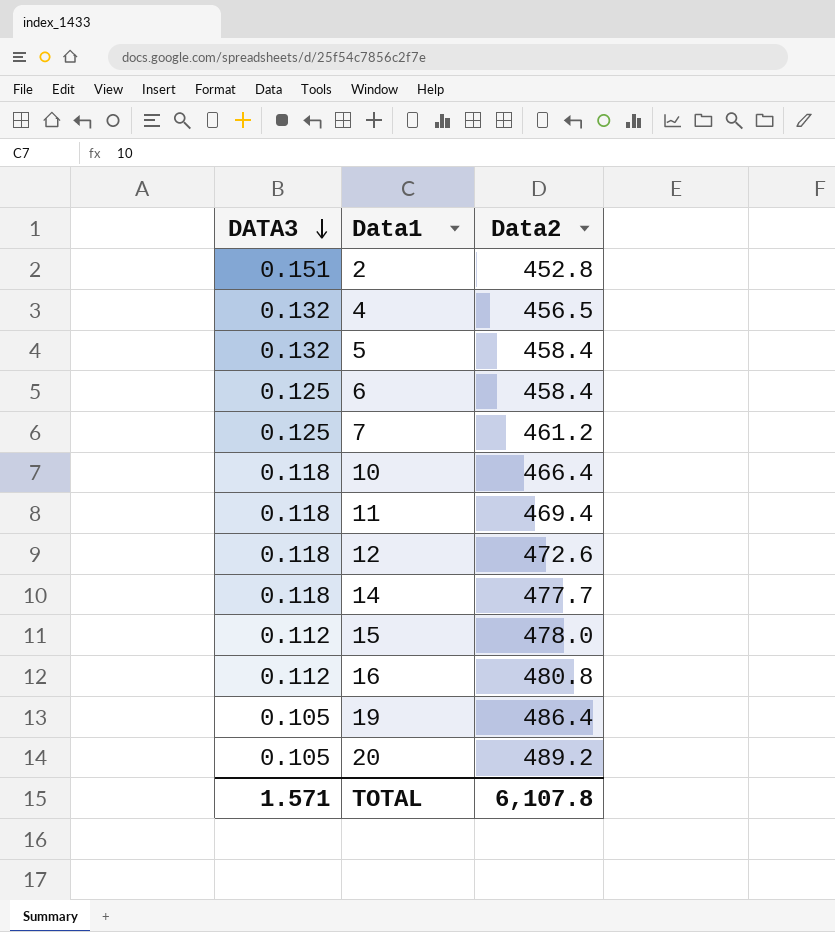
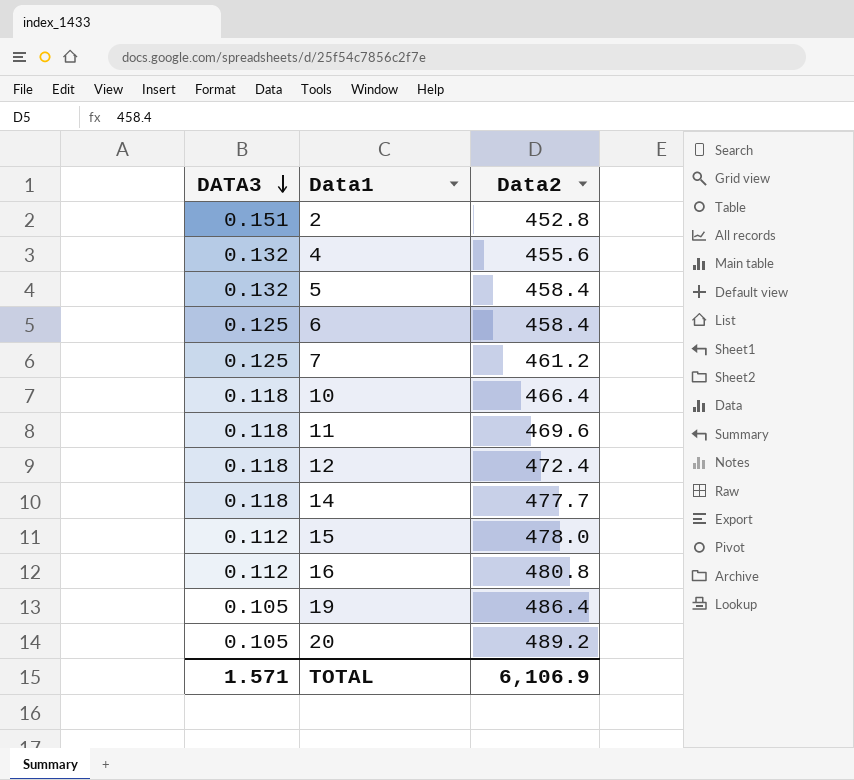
4 | Data2: 456.5 -> 455.6
11 | Data2: 469.4 -> 469.6
12 | Data2: 472.6 -> 472.4
TOTAL | Data2: 6,107.8 -> 6,106.9

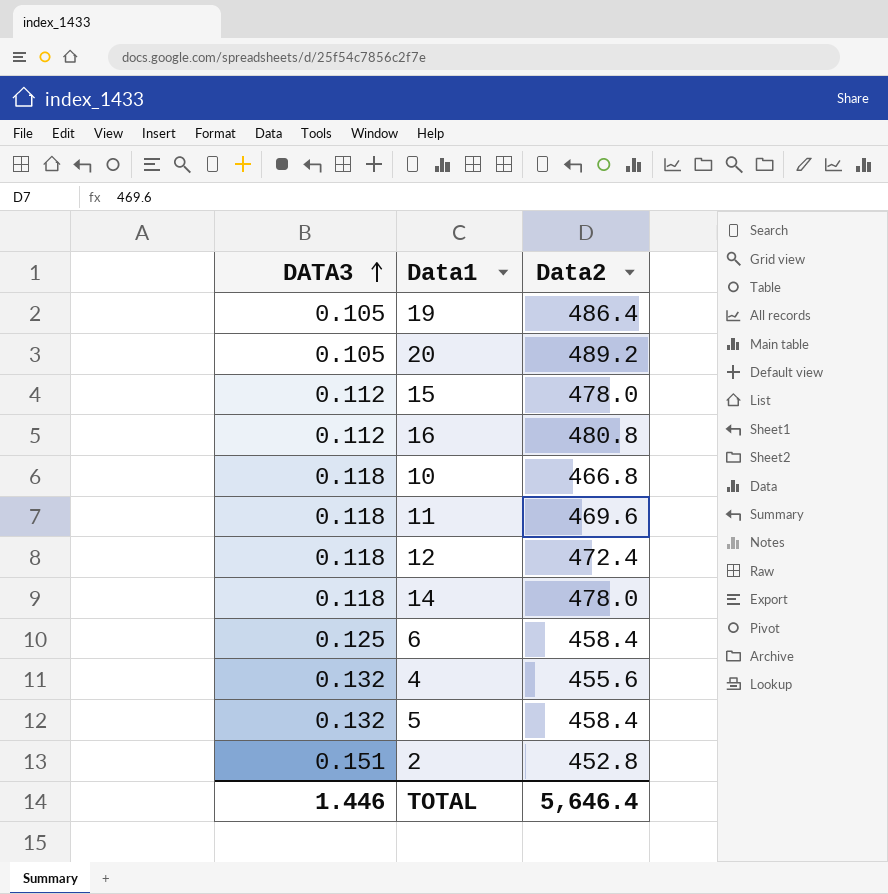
row order: DATA3 descending -> DATA3 ascending
row 7: 0.125 | 461.2 -> none
10 | Data2: 466.4 -> 466.8
14 | Data2: 477.7 -> 478.0
TOTAL | DATA3: 1.571 -> 1.446
TOTAL | Data2: 6,106.9 -> 5,646.4

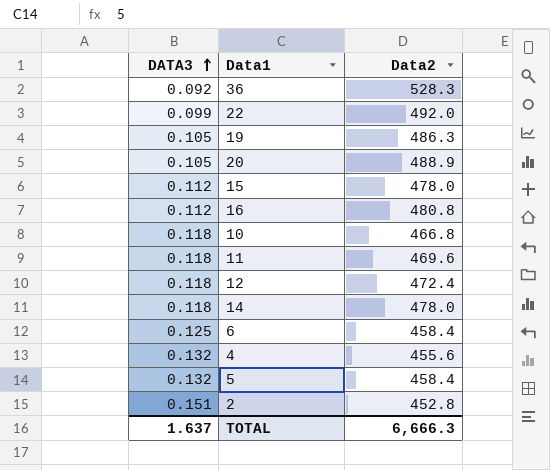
row 36: none -> 0.092 | 528.3
row 22: none -> 0.099 | 492.0
19 | Data2: 486.4 -> 486.3
20 | Data2: 489.2 -> 488.9
TOTAL | DATA3: 1.446 -> 1.637
TOTAL | Data2: 5,646.4 -> 6,666.3

